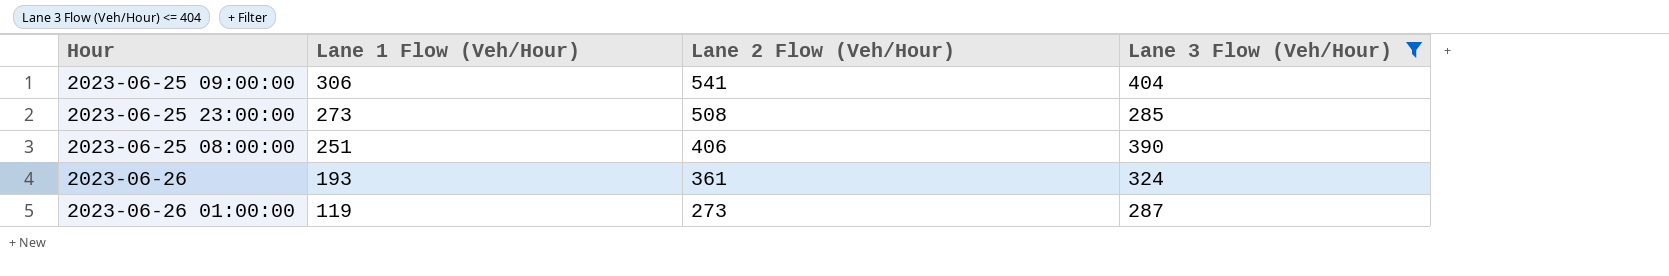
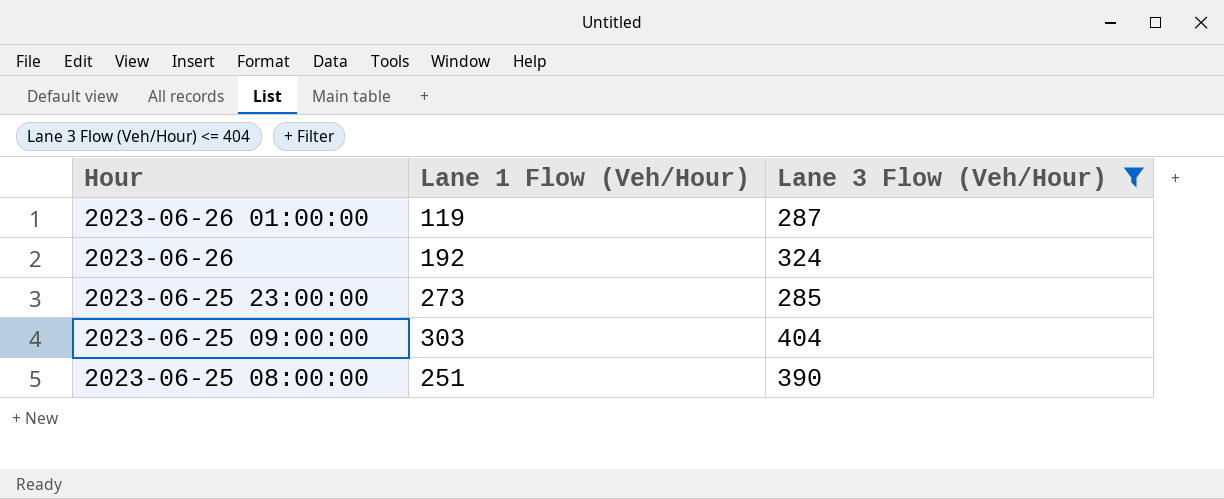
row order: Lane 1 Flow (Veh/Hour) descending -> Hour descending
column Lane 2 Flow (Veh/Hour) | position: 3 -> none
2023-06-26 | Lane 1 Flow (Veh/Hour): 193 -> 192
2023-06-25 09:00:00 | Lane 1 Flow (Veh/Hour): 306 -> 303

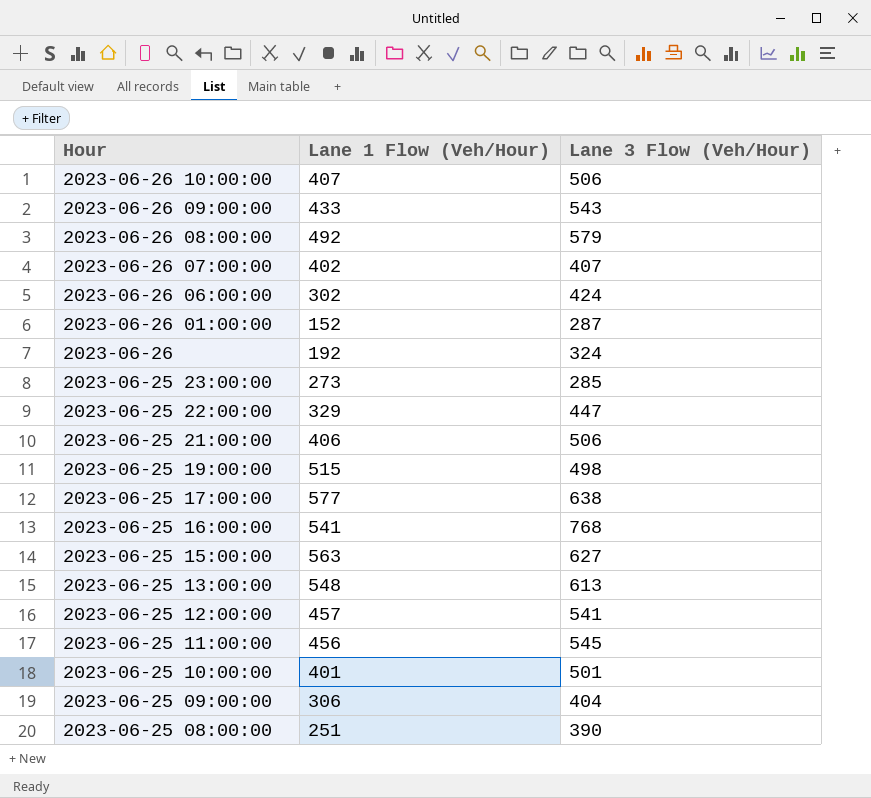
filter: Lane 3 Flow (Veh/Hour) <= 404 -> none
2023-06-26 01:00:00 | Lane 1 Flow (Veh/Hour): 119 -> 152
2023-06-25 09:00:00 | Lane 1 Flow (Veh/Hour): 303 -> 306

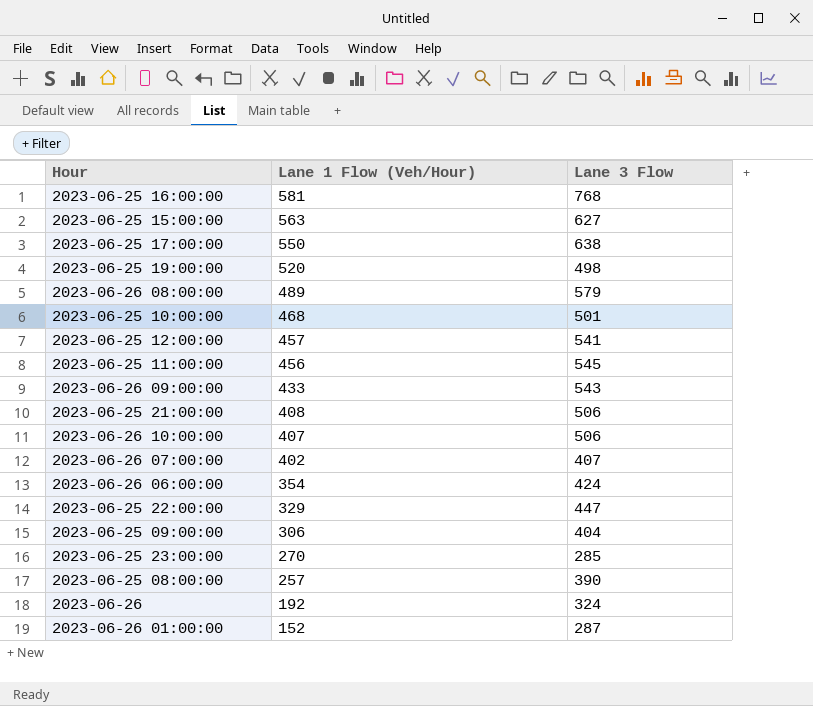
row order: Hour descending -> Lane 1 Flow (Veh/Hour) descending
column name: Lane 3 Flow (Veh/Hour) -> Lane 3 Flow
row 2023-06-25 13:00:00: 548 | 613 -> none
2023-06-25 16:00:00 | Lane 1 Flow (Veh/Hour): 541 -> 581
2023-06-25 17:00:00 | Lane 1 Flow (Veh/Hour): 577 -> 550
2023-06-25 19:00:00 | Lane 1 Flow (Veh/Hour): 515 -> 520
2023-06-26 08:00:00 | Lane 1 Flow (Veh/Hour): 492 -> 489
2023-06-25 10:00:00 | Lane 1 Flow (Veh/Hour): 401 -> 468
2023-06-25 21:00:00 | Lane 1 Flow (Veh/Hour): 406 -> 408
2023-06-26 06:00:00 | Lane 1 Flow (Veh/Hour): 302 -> 354
2023-06-25 23:00:00 | Lane 1 Flow (Veh/Hour): 273 -> 270
2023-06-25 08:00:00 | Lane 1 Flow (Veh/Hour): 251 -> 257

